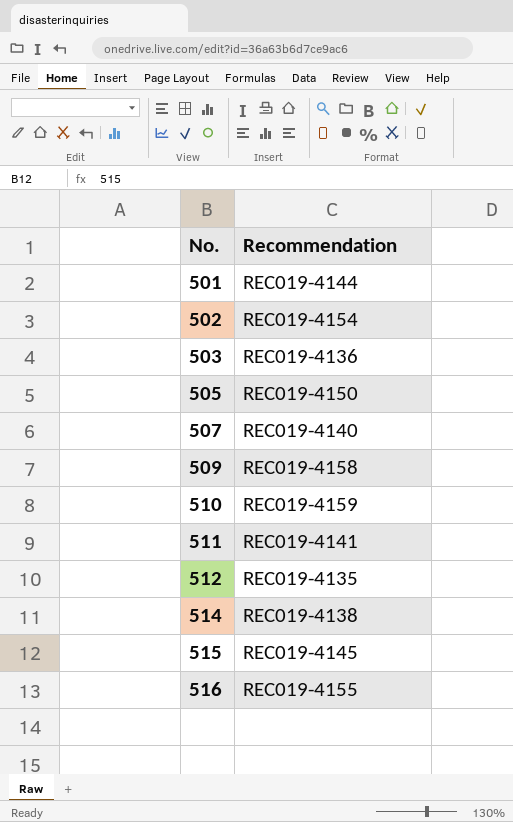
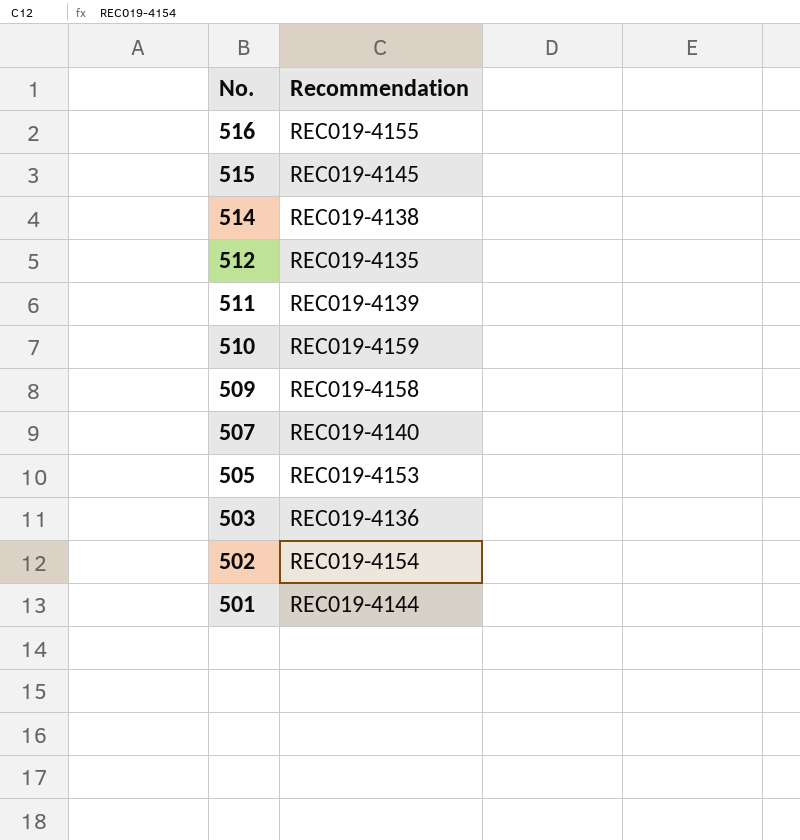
row order: No. ascending -> No. descending
511 | Recommendation: REC019-4141 -> REC019-4139
505 | Recommendation: REC019-4150 -> REC019-4153

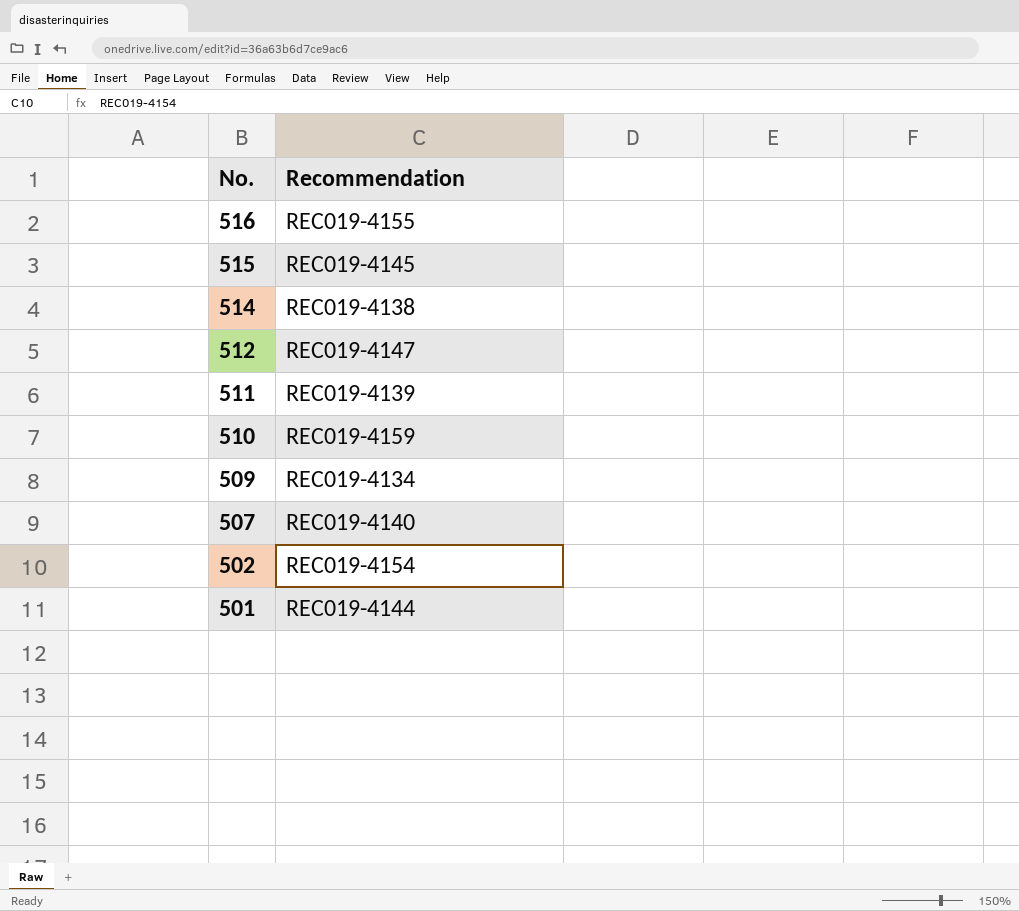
row 505: REC019-4153 -> none
row 503: REC019-4136 -> none
512 | Recommendation: REC019-4135 -> REC019-4147
509 | Recommendation: REC019-4158 -> REC019-4134

